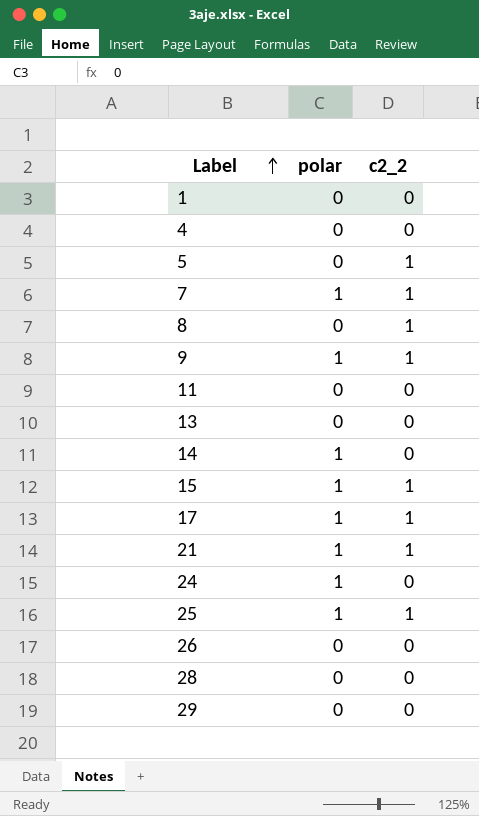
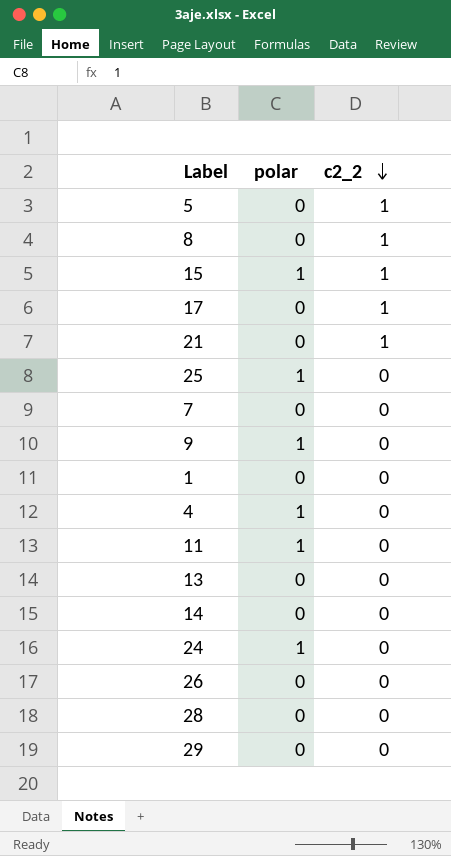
row order: Label ascending -> c2_2 descending
17 | polar: 1 -> 0
21 | polar: 1 -> 0
25 | c2_2: 1 -> 0
7 | polar: 1 -> 0
7 | c2_2: 1 -> 0
9 | c2_2: 1 -> 0
4 | polar: 0 -> 1
11 | polar: 0 -> 1
14 | polar: 1 -> 0

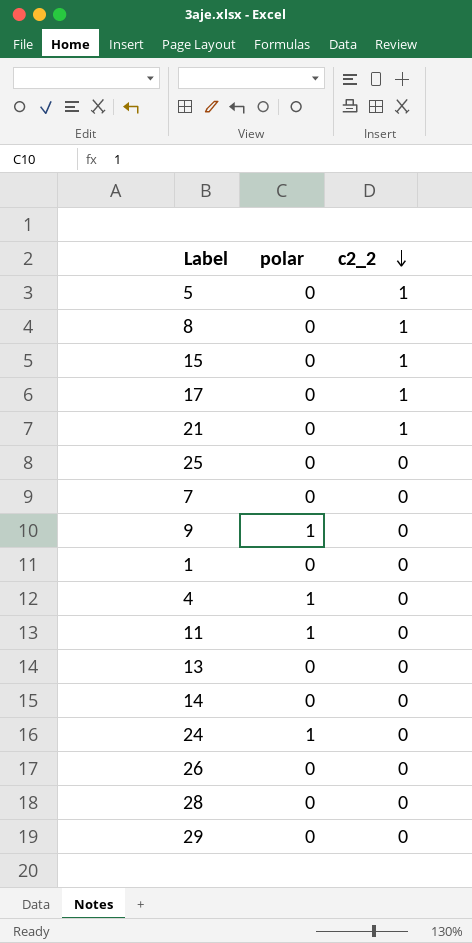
15 | polar: 1 -> 0
25 | polar: 1 -> 0

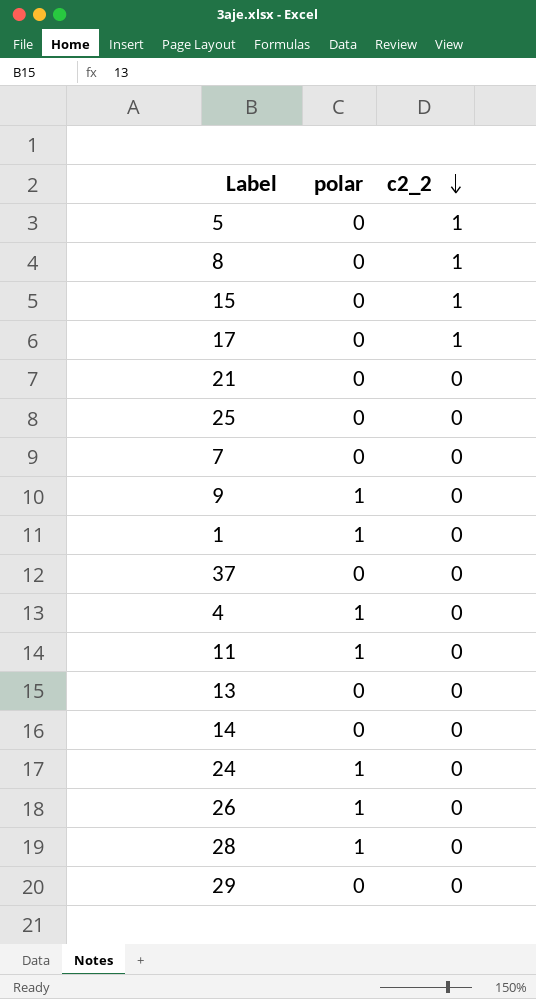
21 | c2_2: 1 -> 0
1 | polar: 0 -> 1
row 37: none -> 0 | 0
26 | polar: 0 -> 1
28 | polar: 0 -> 1

